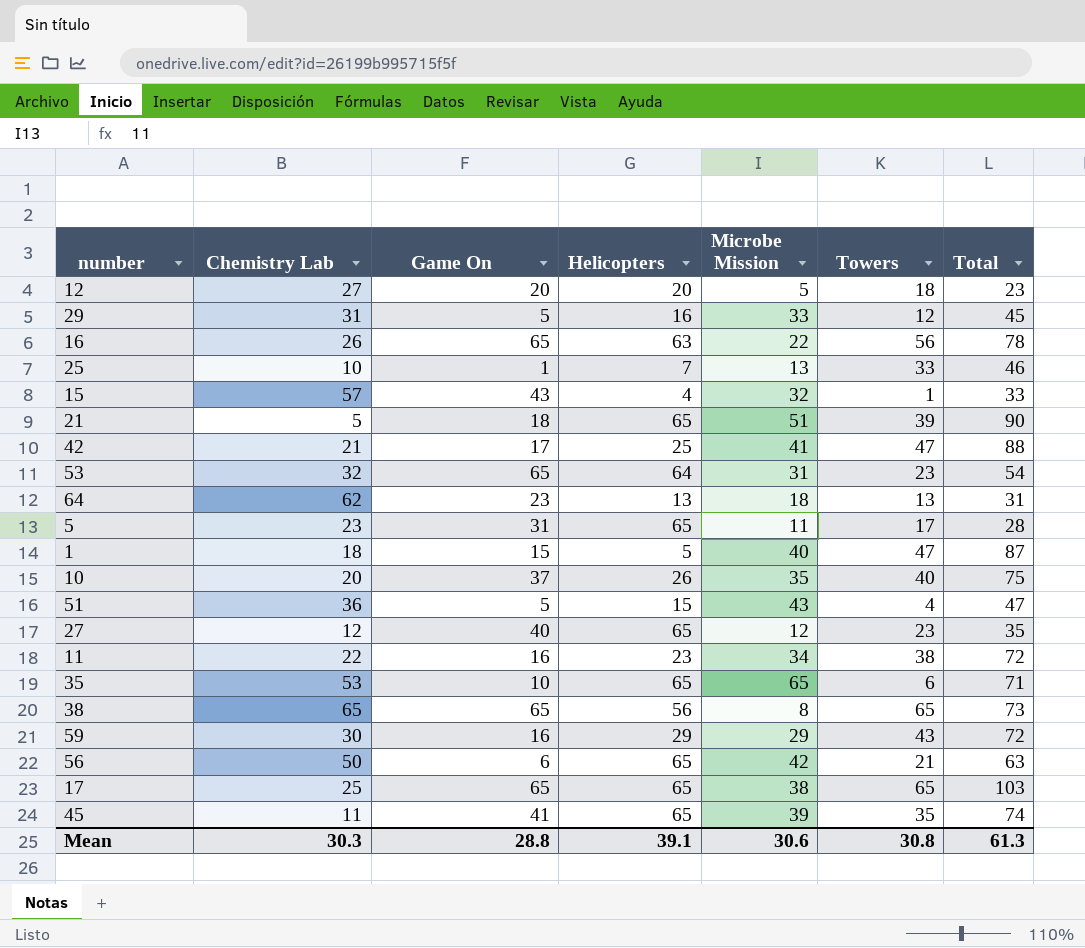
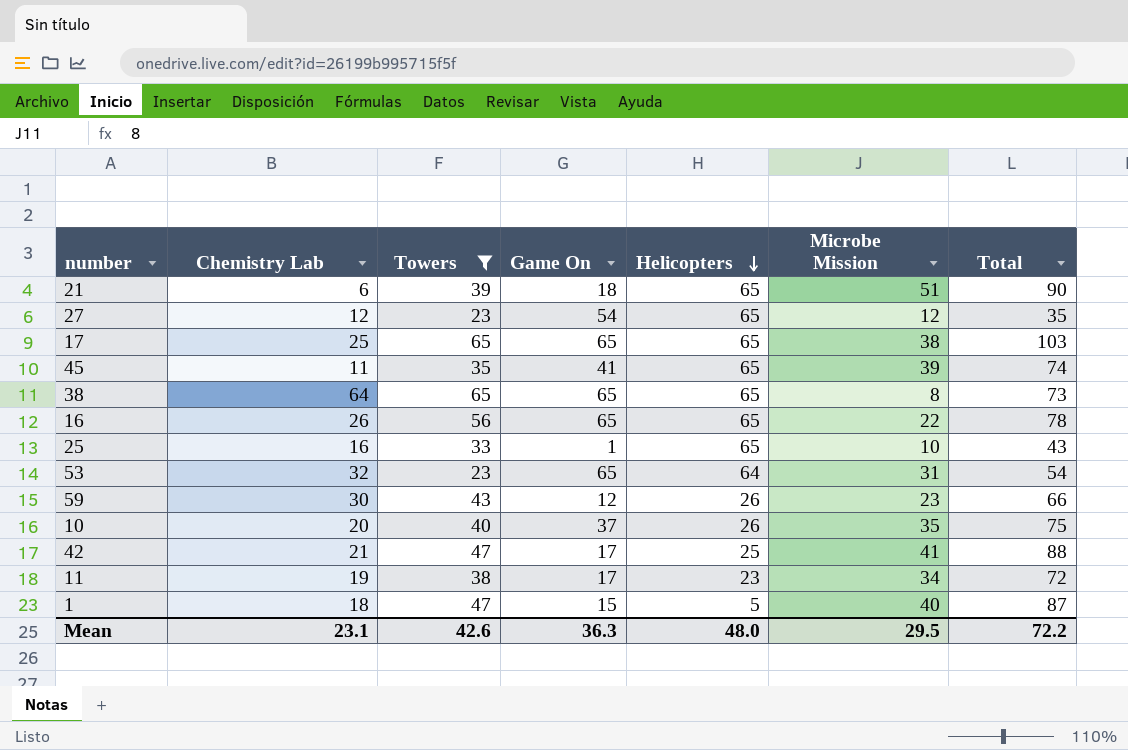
filter: none -> Towers >= 23
row order: none -> Helicopters descending
column Towers | position: 6 -> 3
21 | Chemistry Lab: 5 -> 6
27 | Game On: 40 -> 54
38 | Chemistry Lab: 65 -> 64
38 | Helicopters: 56 -> 65
16 | Helicopters: 63 -> 65
25 | Chemistry Lab: 10 -> 16
25 | Helicopters: 7 -> 65
25 | Microbe Mission: 13 -> 10
25 | Total: 46 -> 43
59 | Game On: 16 -> 12
59 | Helicopters: 29 -> 26
59 | Microbe Mission: 29 -> 23
59 | Total: 72 -> 66
11 | Chemistry Lab: 22 -> 19
11 | Game On: 16 -> 17
Mean | Chemistry Lab: 30.3 -> 23.1
Mean | Towers: 30.8 -> 42.6
Mean | Game On: 28.8 -> 36.3
Mean | Helicopters: 39.1 -> 48.0
Mean | Microbe Mission: 30.6 -> 29.5
Mean | Total: 61.3 -> 72.2

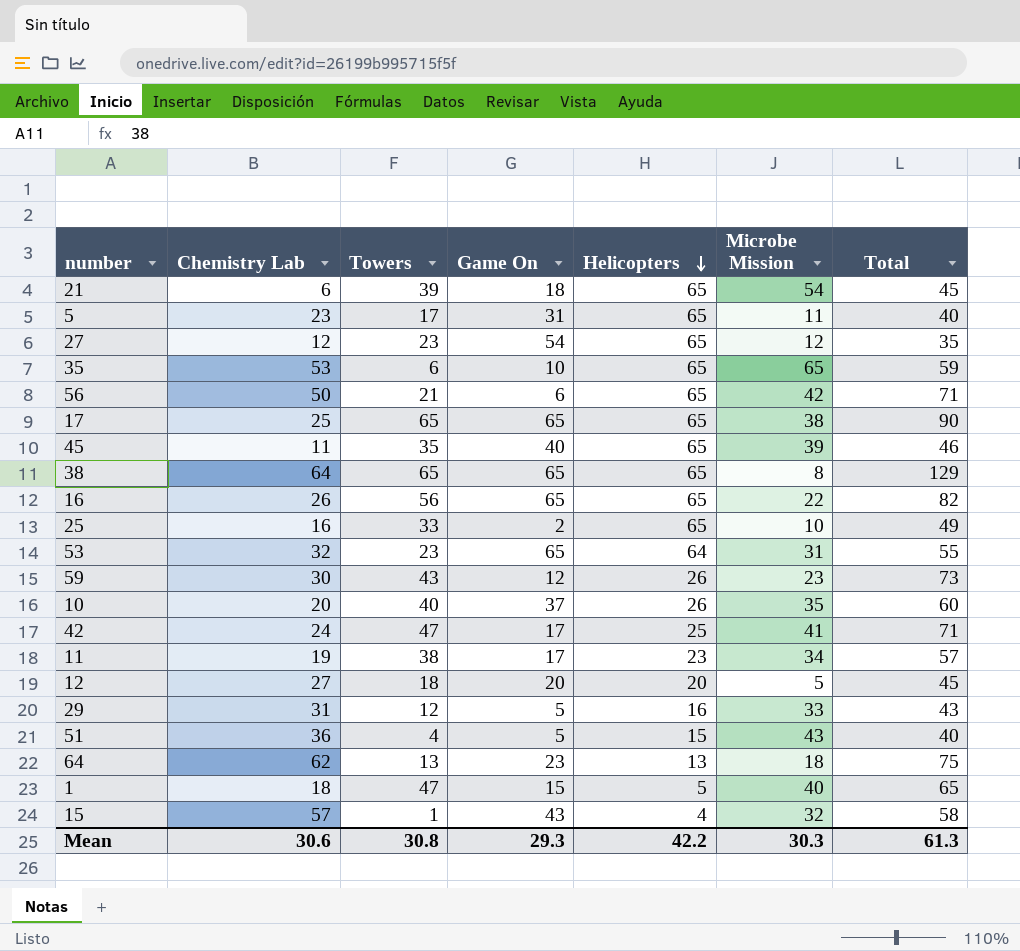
filter: Towers >= 23 -> none
column Total | formula: [Towers] + [Microbe Mission] -> [Chemistry Lab] + [Towers]
21 | Microbe Mission: 51 -> 54
45 | Game On: 41 -> 40
25 | Game On: 1 -> 2
42 | Chemistry Lab: 21 -> 24
Mean | Chemistry Lab: 23.1 -> 30.6
Mean | Towers: 42.6 -> 30.8
Mean | Game On: 36.3 -> 29.3
Mean | Helicopters: 48.0 -> 42.2
Mean | Microbe Mission: 29.5 -> 30.3
Mean | Total: 72.2 -> 61.3

